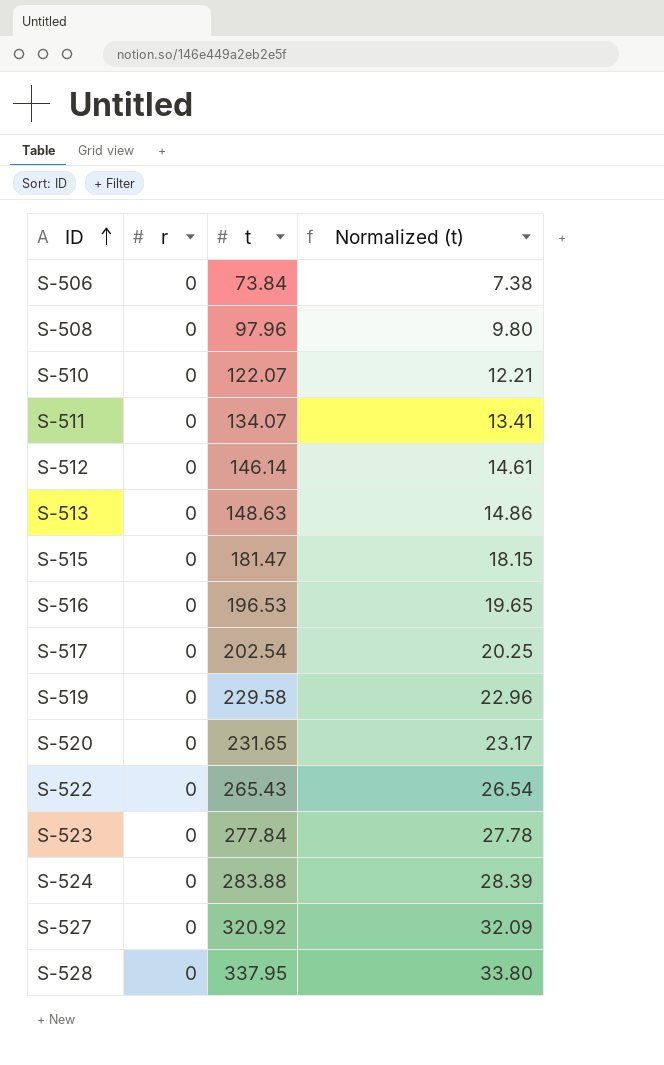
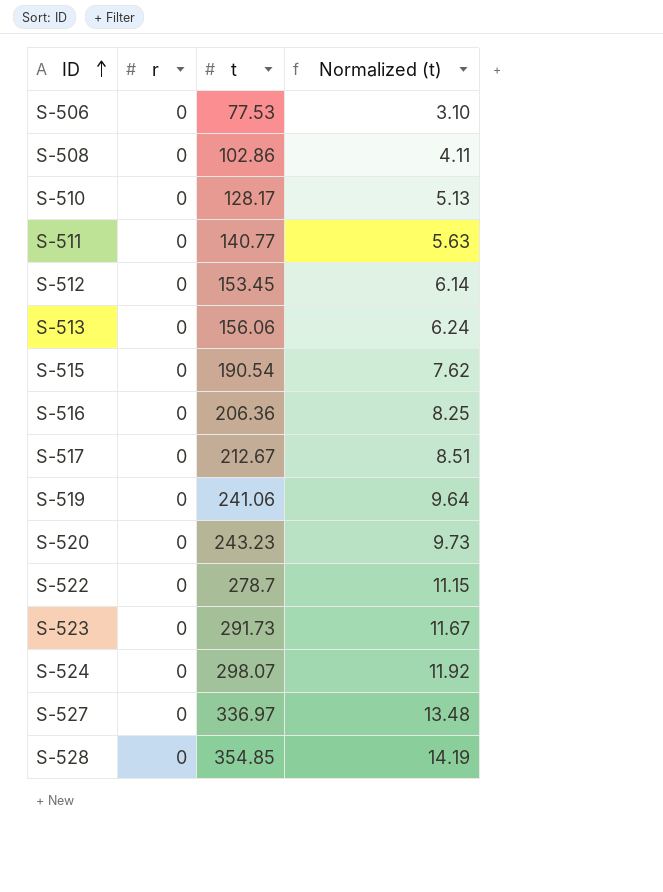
column Normalized (t) | formula: [t] * 0.1 -> [t] * 0.04
S-506 | t: 73.84 -> 77.53
S-508 | t: 97.96 -> 102.86
S-510 | t: 122.07 -> 128.17
S-511 | t: 134.07 -> 140.77
S-512 | t: 146.14 -> 153.45
S-513 | t: 148.63 -> 156.06
S-515 | t: 181.47 -> 190.54
S-516 | t: 196.53 -> 206.36
S-517 | t: 202.54 -> 212.67
S-519 | t: 229.58 -> 241.06
S-520 | t: 231.65 -> 243.23
S-522 | t: 265.43 -> 278.7
S-523 | t: 277.84 -> 291.73
S-524 | t: 283.88 -> 298.07
S-527 | t: 320.92 -> 336.97
S-528 | t: 337.95 -> 354.85

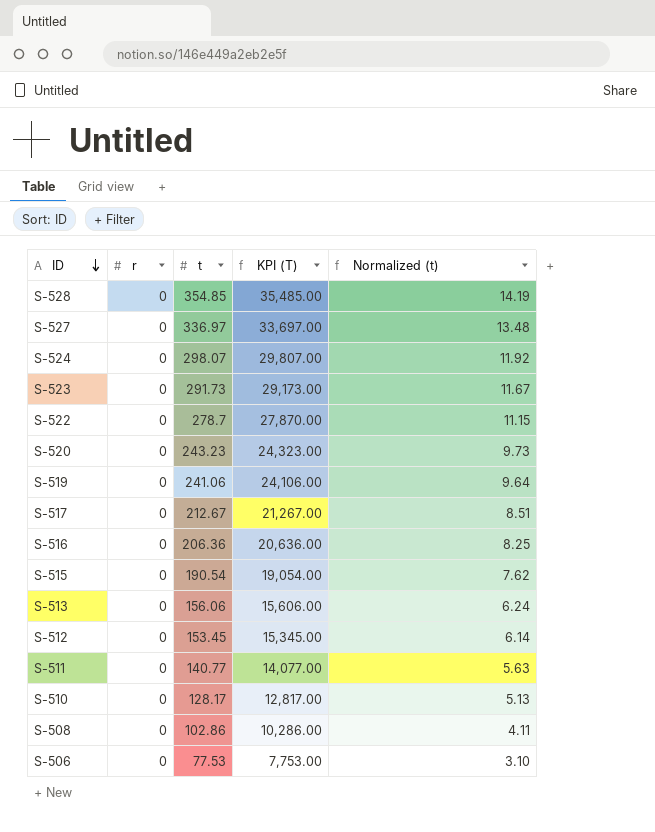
row order: ID ascending -> ID descending
column KPI (T) | formula: none -> [t] * 100

